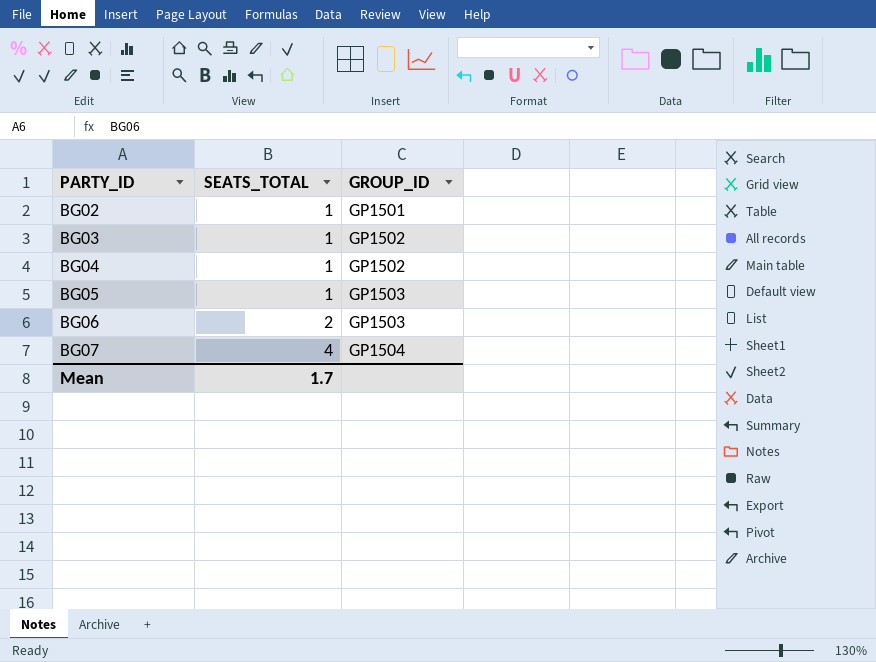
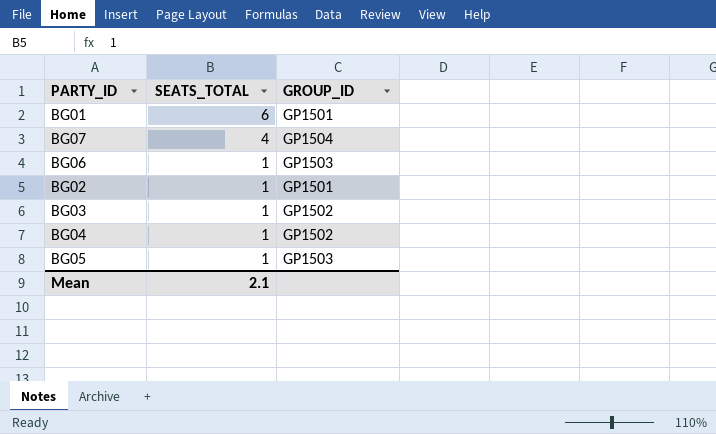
row order: PARTY_ID ascending -> SEATS_TOTAL descending
row BG01: none -> 6 | GP1501
BG06 | SEATS_TOTAL: 2 -> 1
Mean | SEATS_TOTAL: 1.7 -> 2.1

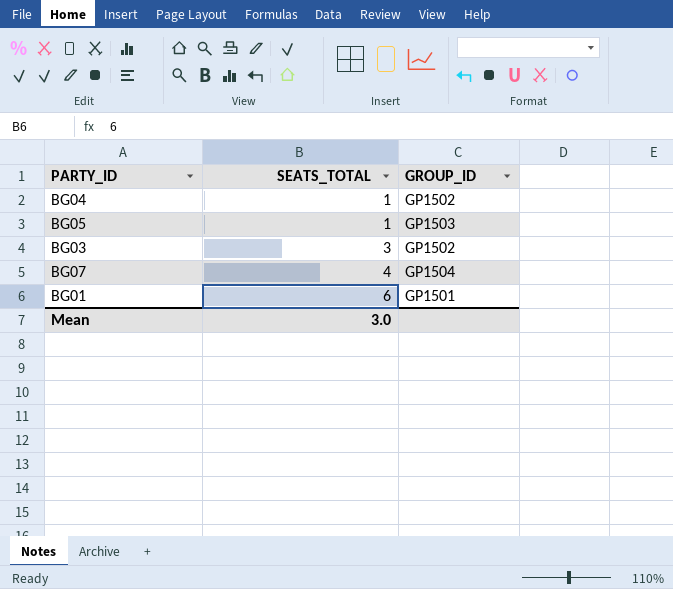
row order: SEATS_TOTAL descending -> SEATS_TOTAL ascending
row BG06: 1 | GP1503 -> none
row BG02: 1 | GP1501 -> none
BG03 | SEATS_TOTAL: 1 -> 3
Mean | SEATS_TOTAL: 2.1 -> 3.0

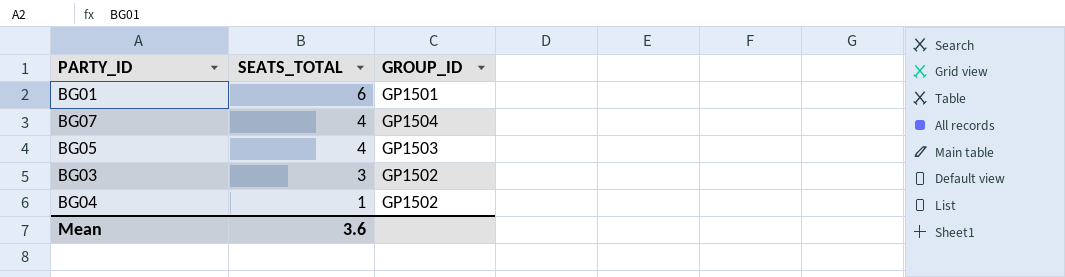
row order: SEATS_TOTAL ascending -> SEATS_TOTAL descending
BG05 | SEATS_TOTAL: 1 -> 4
Mean | SEATS_TOTAL: 3.0 -> 3.6

